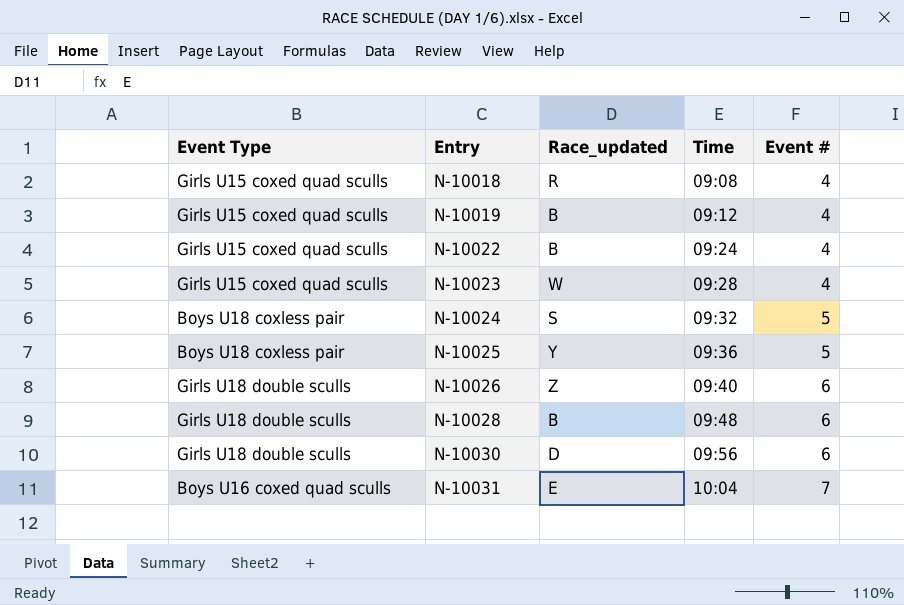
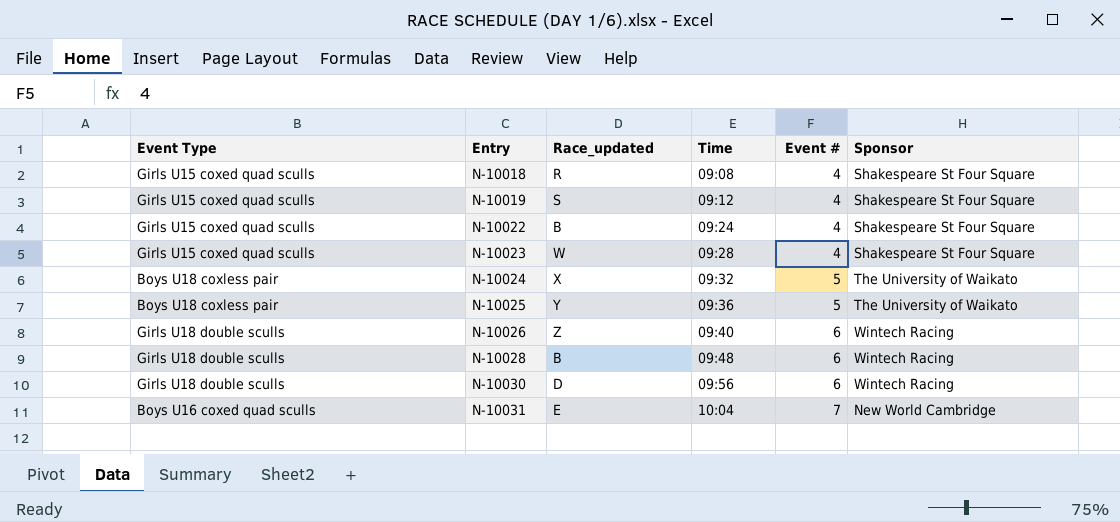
column Sponsor | position: none -> 6
N-10019 | Race_updated: B -> S
N-10024 | Race_updated: S -> X

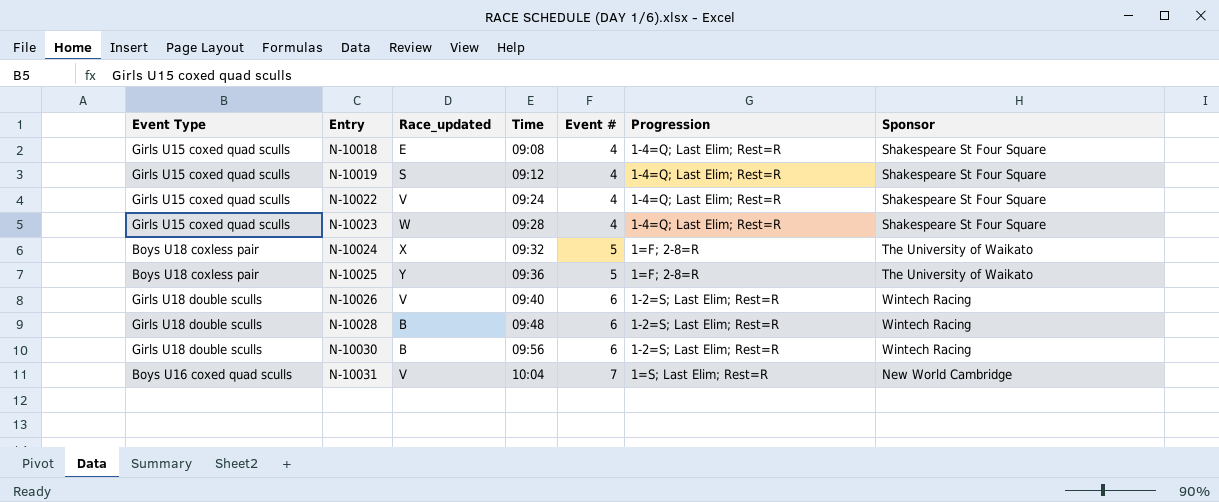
column Progression | position: none -> 6
N-10018 | Race_updated: R -> E
N-10022 | Race_updated: B -> V
N-10026 | Race_updated: Z -> V
N-10030 | Race_updated: D -> B
N-10031 | Race_updated: E -> V

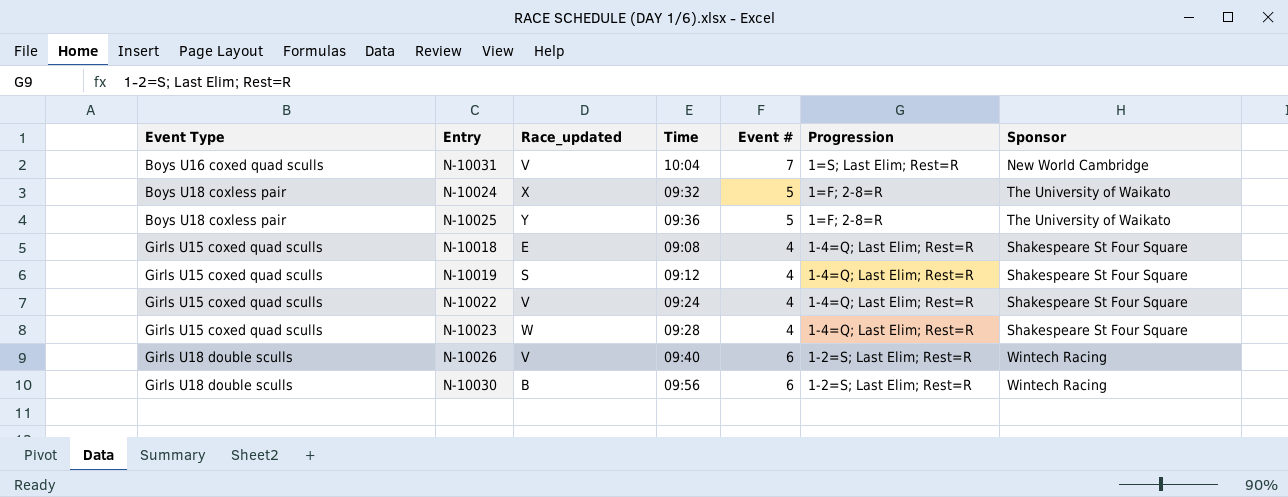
row order: Entry ascending -> Event Type ascending
row N-10028: Girls U18 double sculls | B | 09:48 | 6 | 1-2=S; Last Elim; Rest=R | Wintech Racing -> none

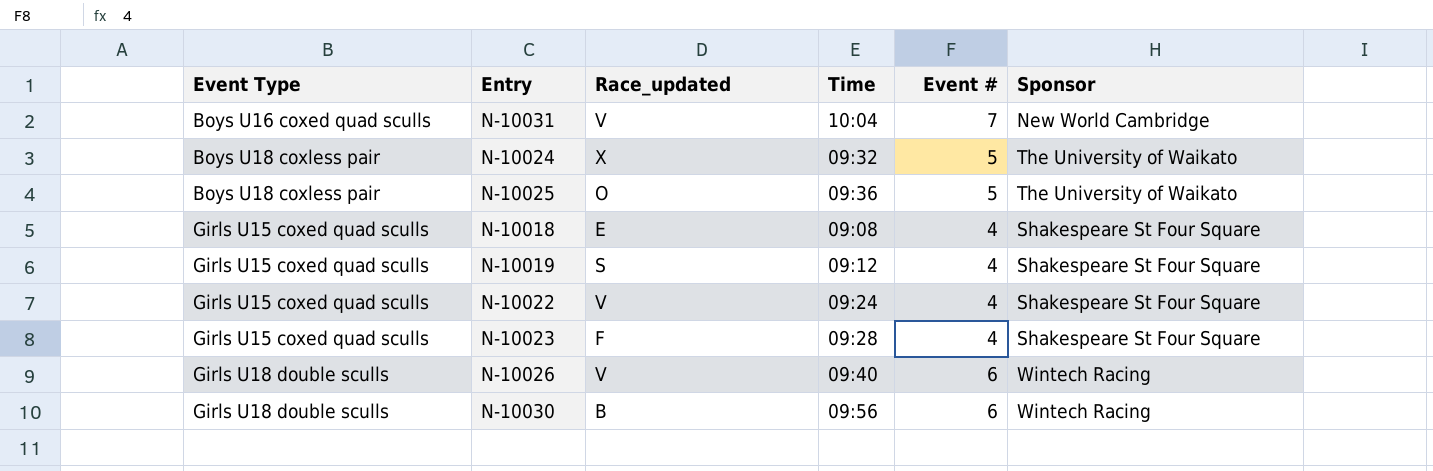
column Progression | position: 6 -> none
N-10025 | Race_updated: Y -> O
N-10023 | Race_updated: W -> F

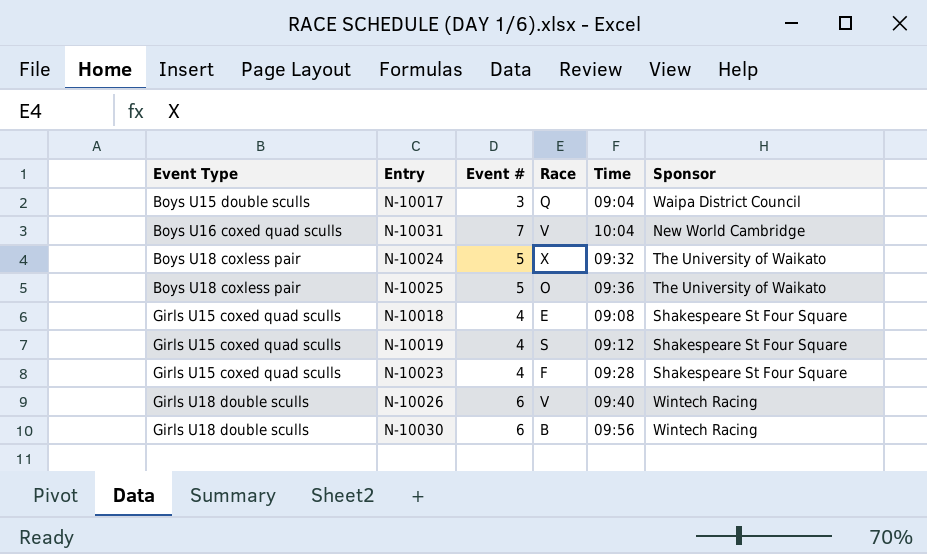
column Event # | position: 5 -> 3
column name: Race_updated -> Race
row N-10022: Girls U15 coxed quad sculls | V | 09:24 | 4 | Shakespeare St Four Square -> none
row N-10017: none -> Boys U15 double sculls | 3 | Q | 09:04 | Waipa District Council

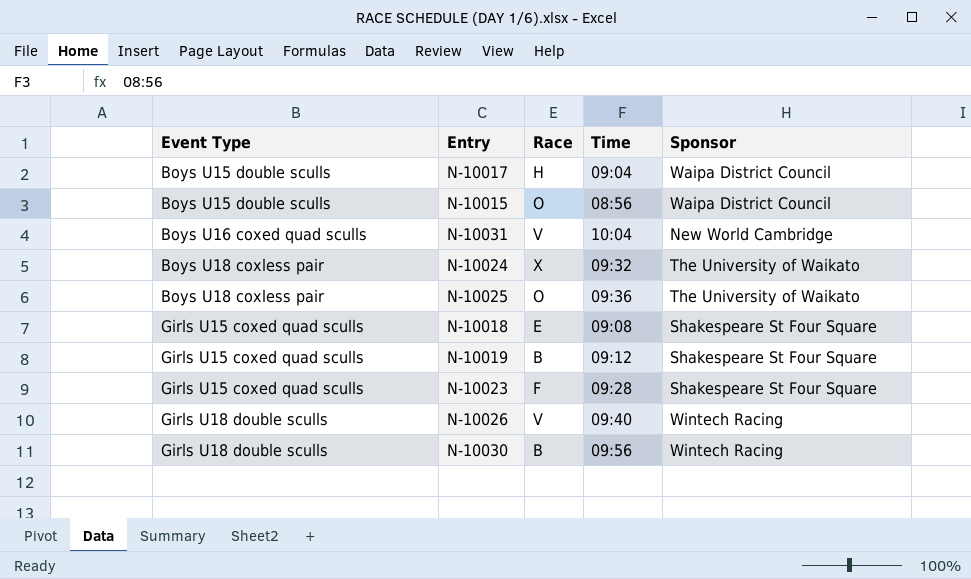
column Event # | position: 3 -> none
N-10017 | Race: Q -> H
row N-10015: none -> Boys U15 double sculls | O | 08:56 | Waipa District Council
N-10019 | Race: S -> B

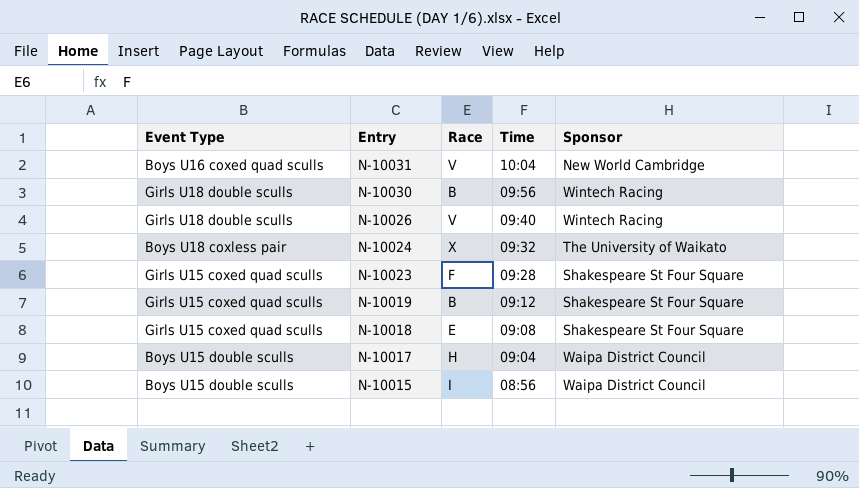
row order: Event Type ascending -> Entry descending
row N-10025: Boys U18 coxless pair | O | 09:36 | The University of Waikato -> none
N-10015 | Race: O -> I

